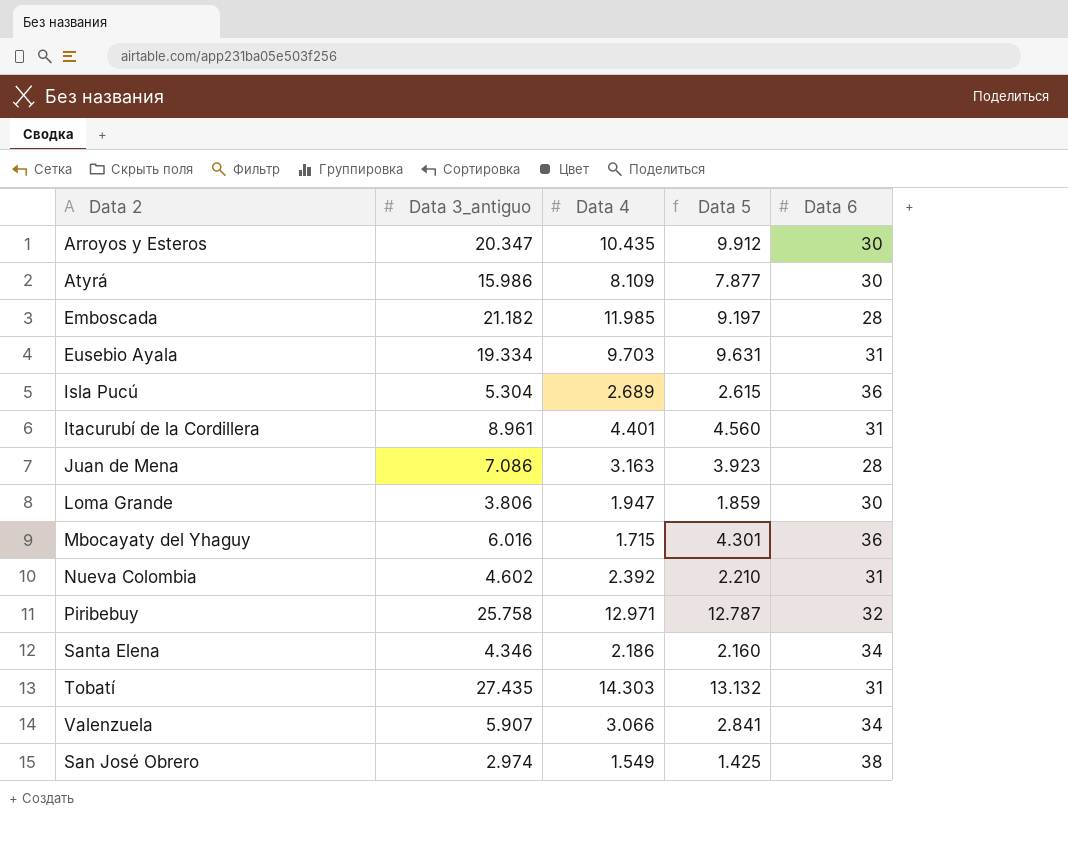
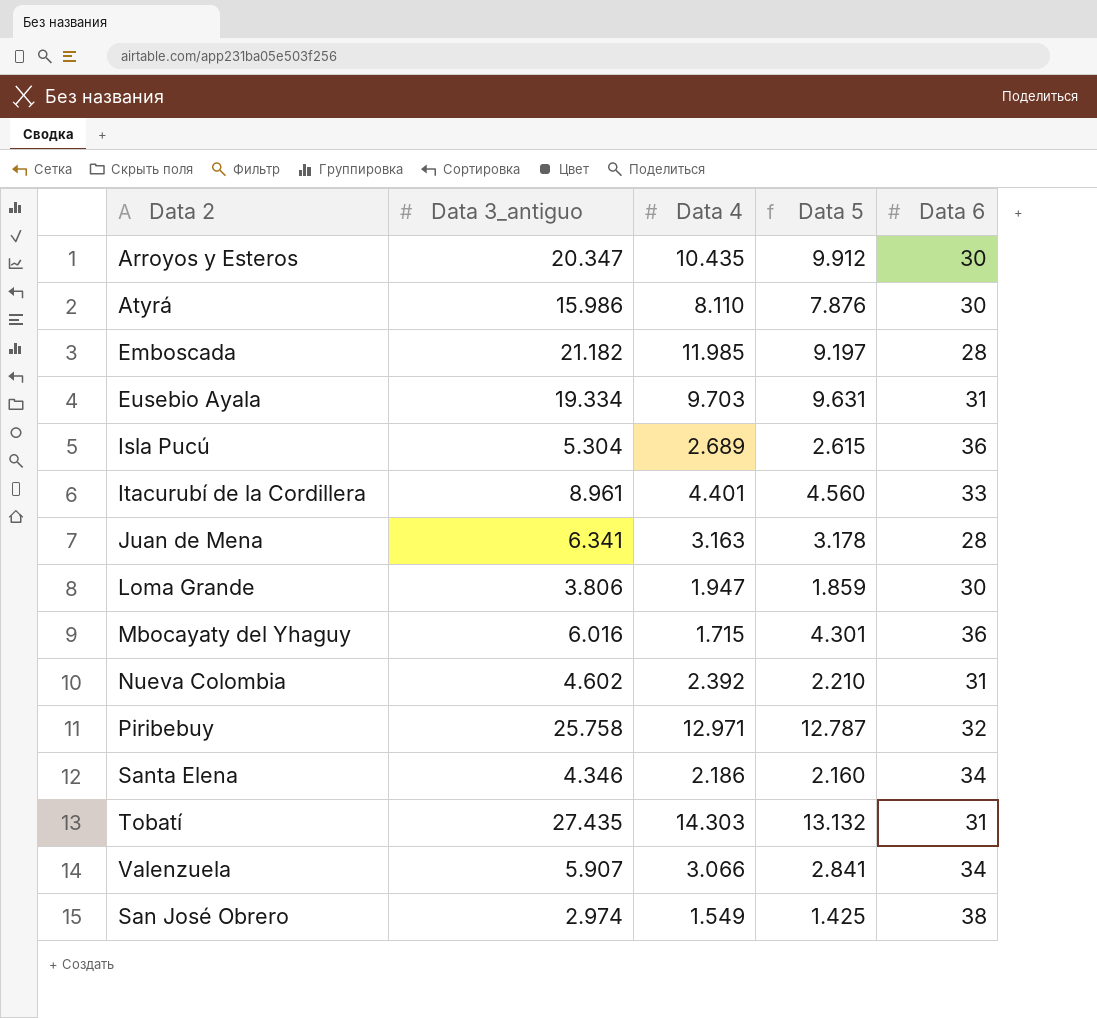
Atyrá | Data 4: 8.109 -> 8.110
Atyrá | Data 5: 7.877 -> 7.876
Itacurubí de la Cordillera | Data 6: 31 -> 33
Juan de Mena | Data 3_antiguo: 7.086 -> 6.341
Juan de Mena | Data 5: 3.923 -> 3.178

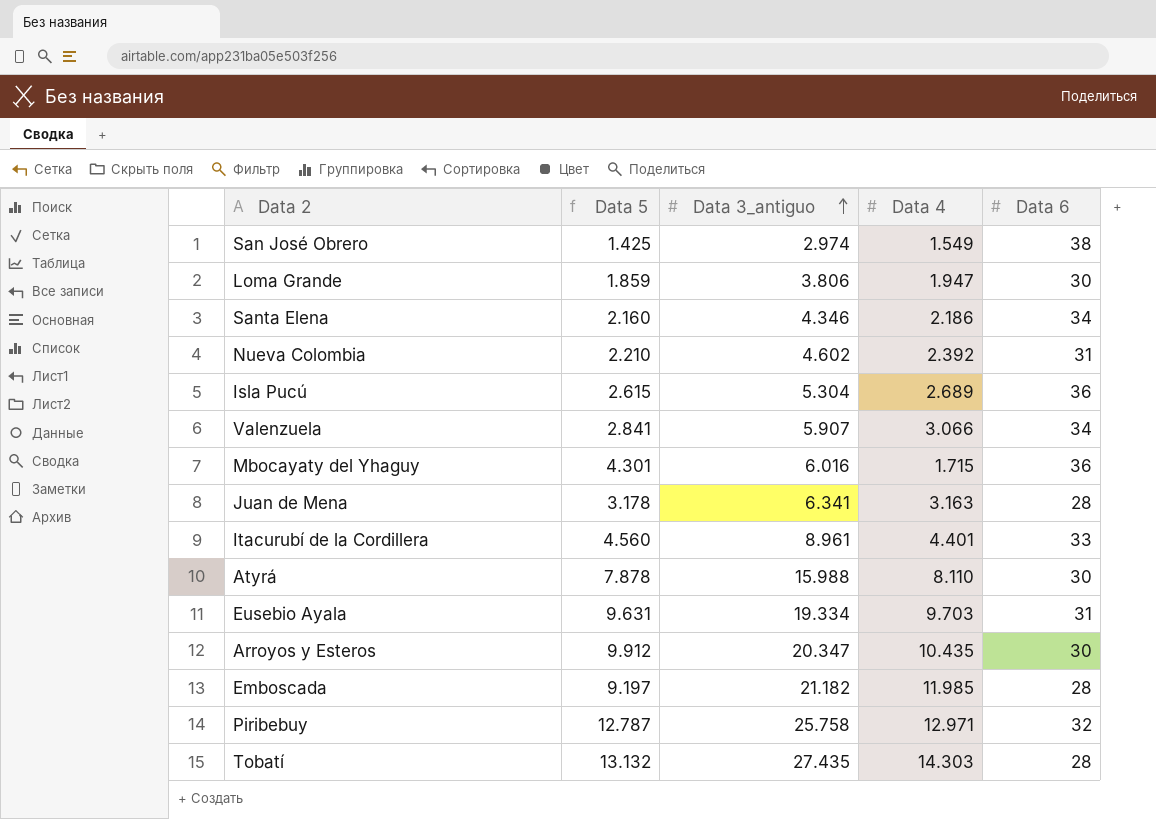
row order: none -> Data 3_antiguo ascending
column Data 5 | position: 4 -> 2
Atyrá | Data 5: 7.876 -> 7.878
Atyrá | Data 3_antiguo: 15.986 -> 15.988
Tobatí | Data 6: 31 -> 28

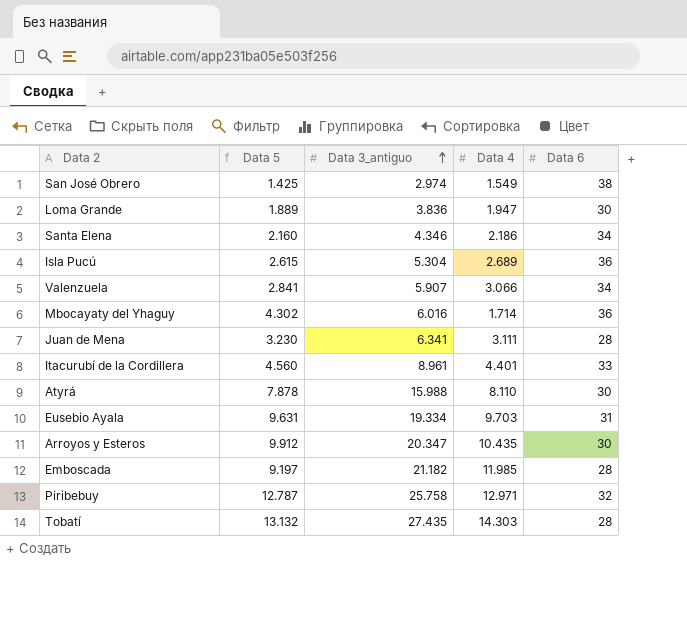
row Nueva Colombia: 2.210 | 4.602 | 2.392 | 31 -> none
Loma Grande | Data 5: 1.859 -> 1.889
Loma Grande | Data 3_antiguo: 3.806 -> 3.836
Mbocayaty del Yhaguy | Data 5: 4.301 -> 4.302
Mbocayaty del Yhaguy | Data 4: 1.715 -> 1.714
Juan de Mena | Data 5: 3.178 -> 3.230
Juan de Mena | Data 4: 3.163 -> 3.111

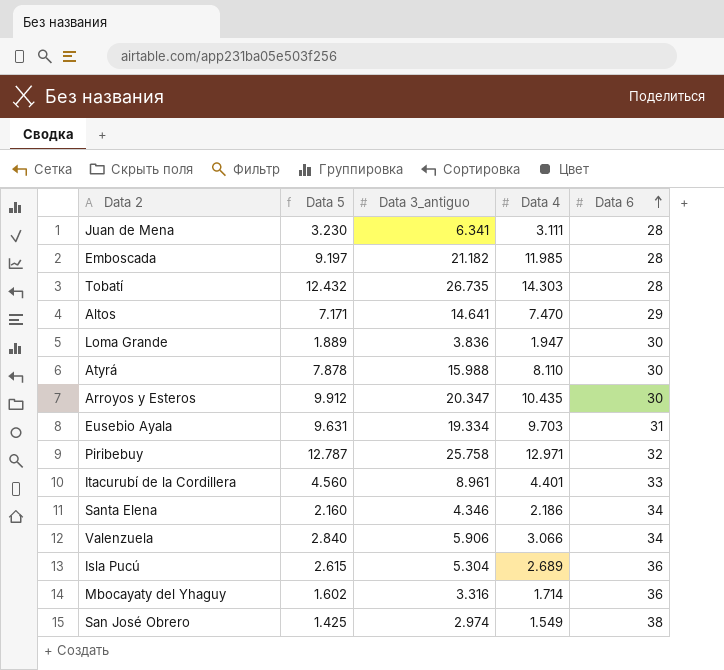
row order: Data 3_antiguo ascending -> Data 6 ascending
Tobatí | Data 5: 13.132 -> 12.432
Tobatí | Data 3_antiguo: 27.435 -> 26.735
row Altos: none -> 7.171 | 14.641 | 7.470 | 29
Valenzuela | Data 5: 2.841 -> 2.840
Valenzuela | Data 3_antiguo: 5.907 -> 5.906
Mbocayaty del Yhaguy | Data 5: 4.302 -> 1.602
Mbocayaty del Yhaguy | Data 3_antiguo: 6.016 -> 3.316

